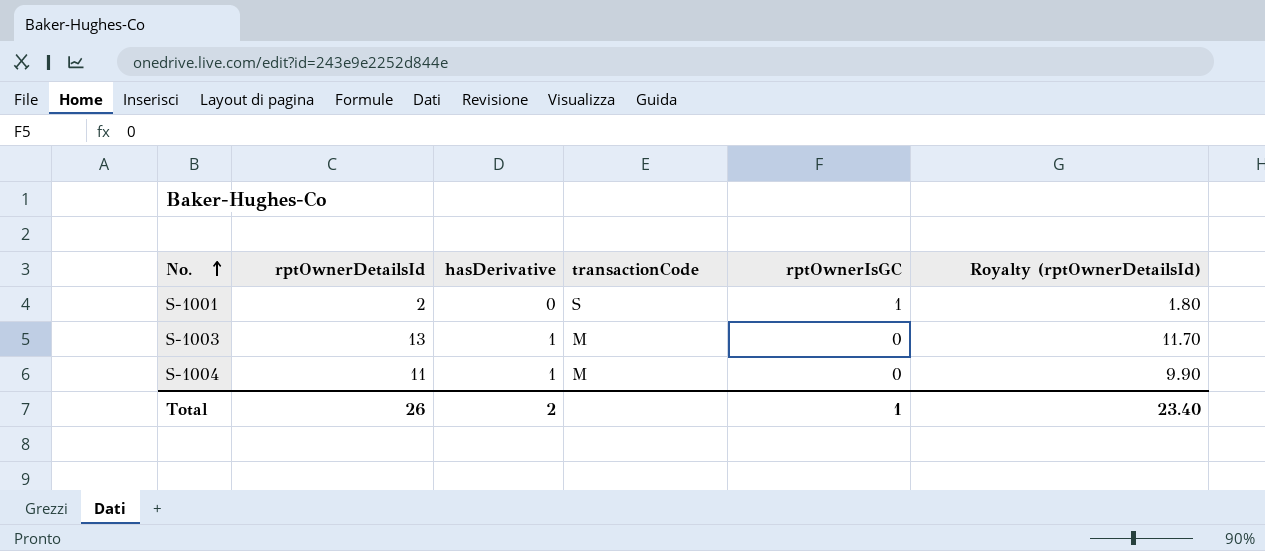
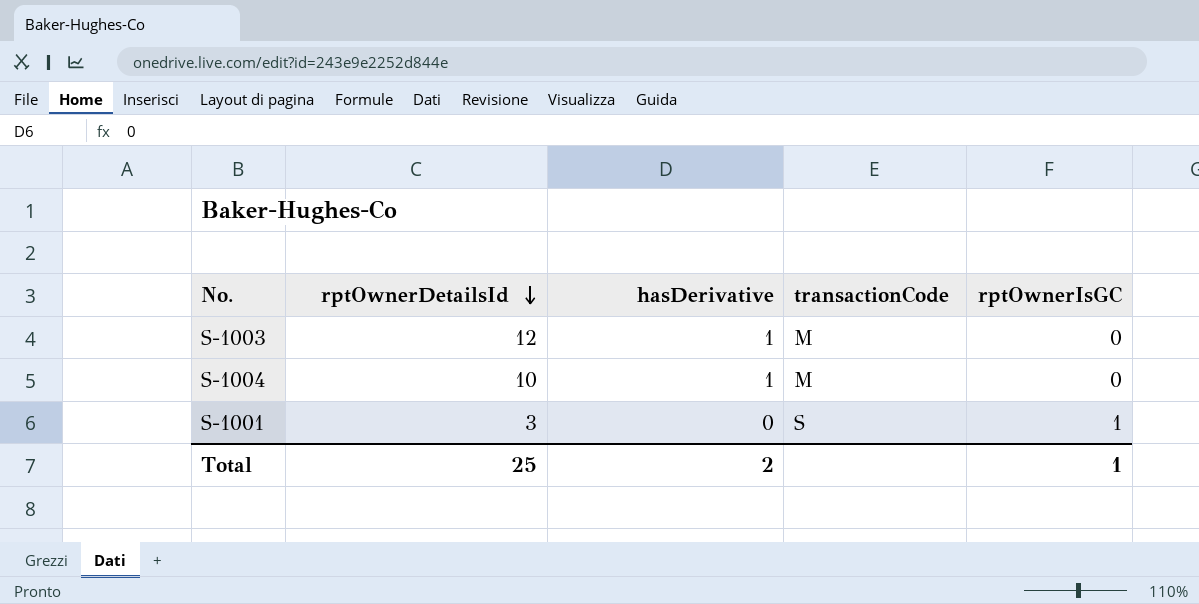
row order: No. ascending -> rptOwnerDetailsId descending
column Royalty (rptOwnerDetailsId) | formula: [rptOwnerDetailsId] * 0.9 -> none
S-1003 | rptOwnerDetailsId: 13 -> 12
S-1004 | rptOwnerDetailsId: 11 -> 10
S-1001 | rptOwnerDetailsId: 2 -> 3
Total | rptOwnerDetailsId: 26 -> 25

